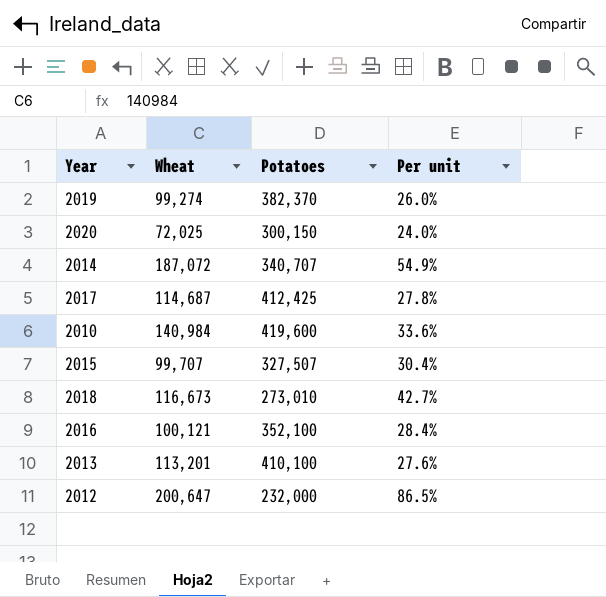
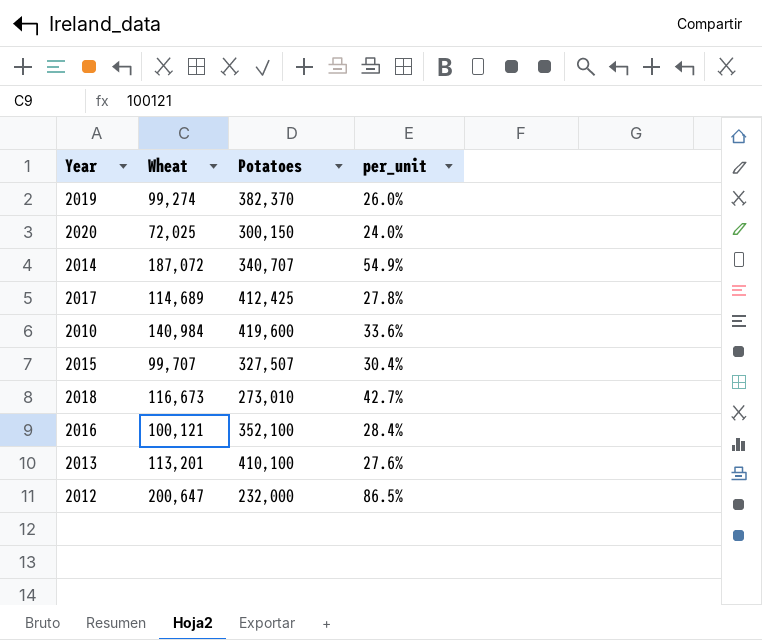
column name: Per unit -> per_unit
2017 | Wheat: 114,687 -> 114,689

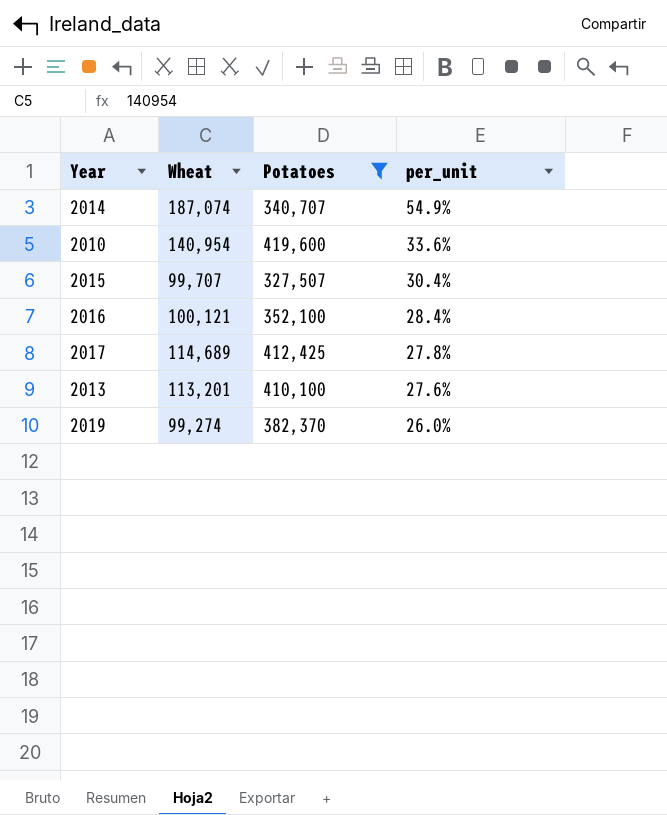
filter: none -> Potatoes >= 327,507
row order: none -> per_unit descending
2014 | Wheat: 187,072 -> 187,074
2010 | Wheat: 140,984 -> 140,954

